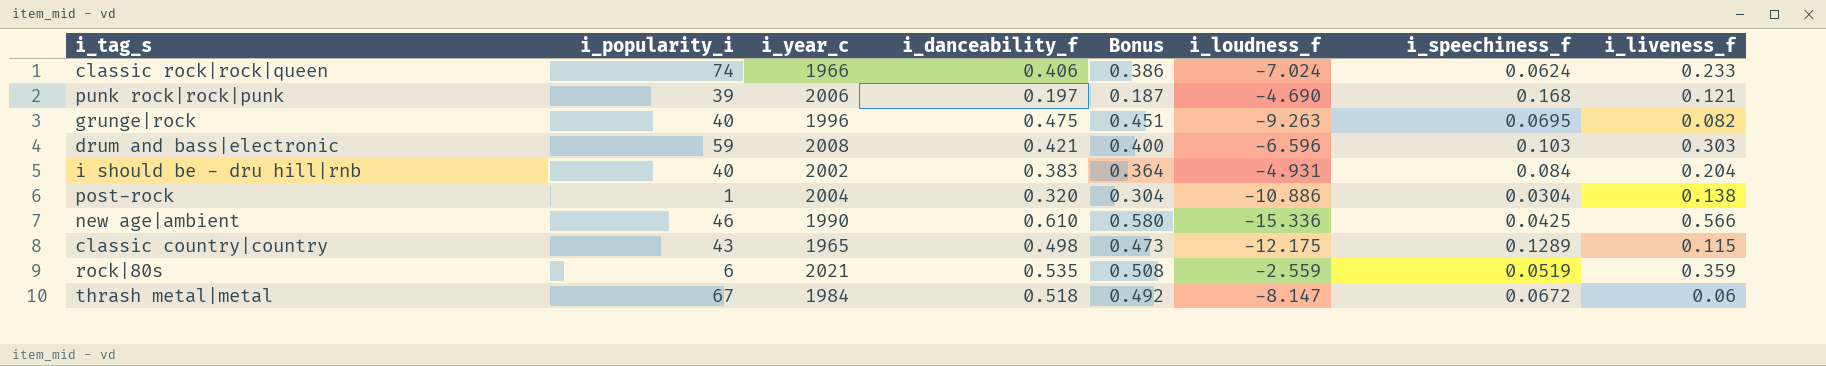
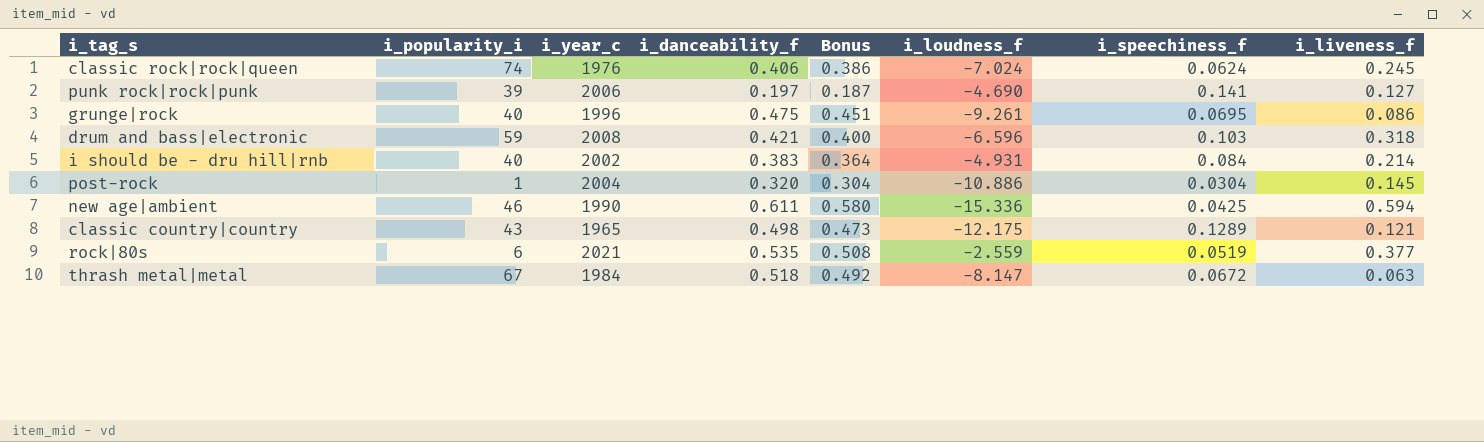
classic rock|rock|queen | i_year_c: 1966 -> 1976
classic rock|rock|queen | i_liveness_f: 0.233 -> 0.245
punk rock|rock|punk | i_speechiness_f: 0.168 -> 0.141
punk rock|rock|punk | i_liveness_f: 0.121 -> 0.127
grunge|rock | i_loudness_f: -9.263 -> -9.261
grunge|rock | i_liveness_f: 0.082 -> 0.086
drum and bass|electronic | i_liveness_f: 0.303 -> 0.318
i should be - dru hill|rnb | i_liveness_f: 0.204 -> 0.214
post-rock | i_liveness_f: 0.138 -> 0.145
new age|ambient | i_danceability_f: 0.610 -> 0.611
new age|ambient | i_liveness_f: 0.566 -> 0.594
classic country|country | i_liveness_f: 0.115 -> 0.121
rock|80s | i_liveness_f: 0.359 -> 0.377
thrash metal|metal | i_liveness_f: 0.06 -> 0.063

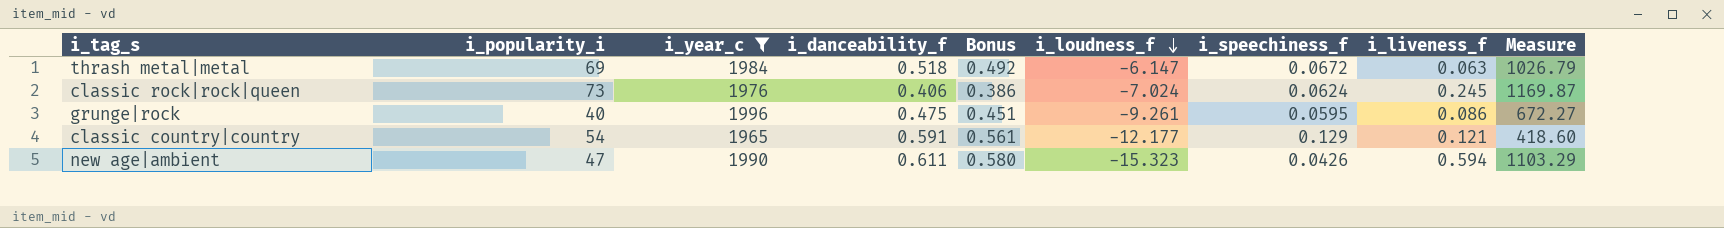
filter: none -> i_year_c <= 1996
row order: none -> i_loudness_f descending
column Measure | formula: none -> [i_popularity_i] / [i_speechiness_f]
thrash metal|metal | i_popularity_i: 67 -> 69
thrash metal|metal | i_loudness_f: -8.147 -> -6.147
classic rock|rock|queen | i_popularity_i: 74 -> 73
grunge|rock | i_speechiness_f: 0.0695 -> 0.0595
classic country|country | i_popularity_i: 43 -> 54
classic country|country | i_danceability_f: 0.498 -> 0.591
classic country|country | Bonus: 0.473 -> 0.561
classic country|country | i_loudness_f: -12.175 -> -12.177
classic country|country | i_speechiness_f: 0.1289 -> 0.129
new age|ambient | i_popularity_i: 46 -> 47
new age|ambient | i_loudness_f: -15.336 -> -15.323
new age|ambient | i_speechiness_f: 0.0425 -> 0.0426

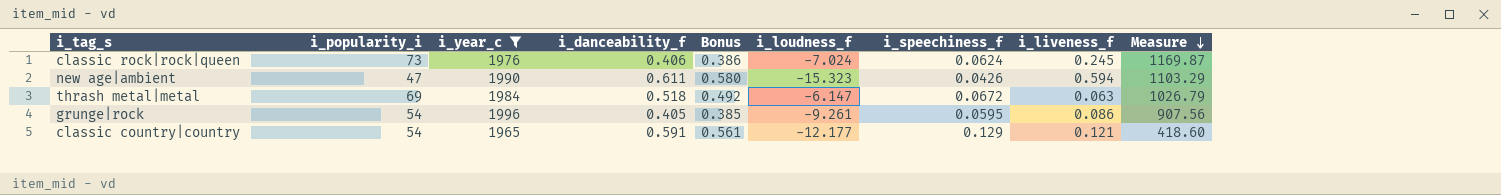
row order: i_loudness_f descending -> Measure descending
grunge|rock | i_popularity_i: 40 -> 54
grunge|rock | i_danceability_f: 0.475 -> 0.405
grunge|rock | Bonus: 0.451 -> 0.385
grunge|rock | Measure: 672.27 -> 907.56

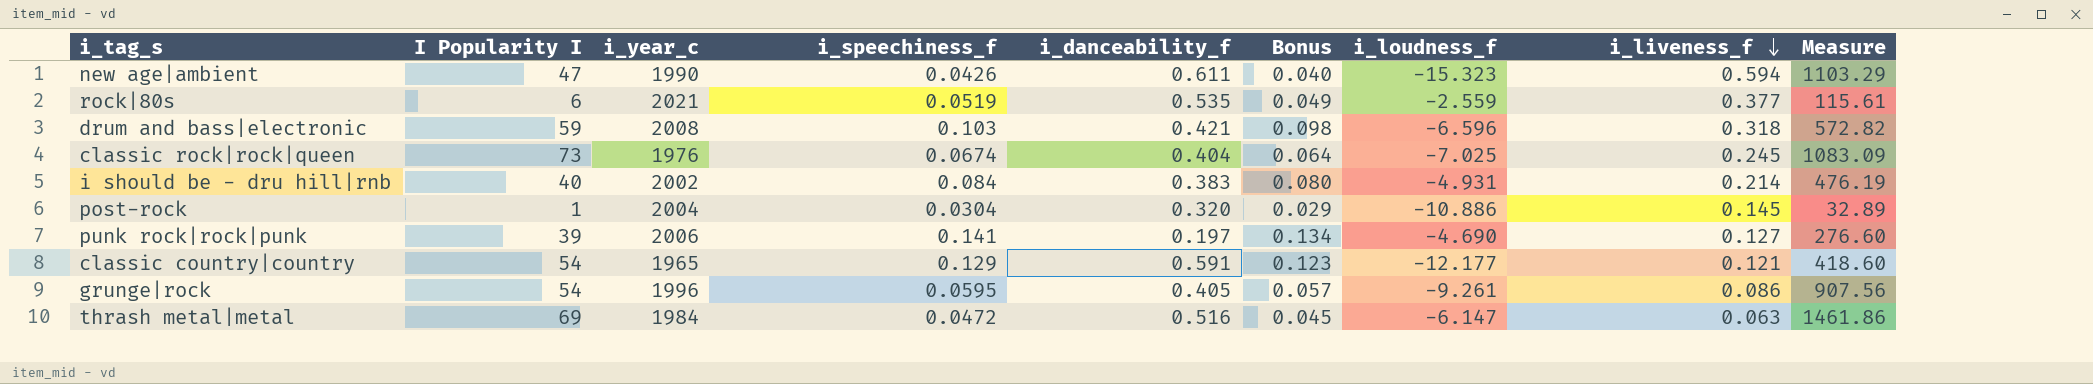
filter: i_year_c <= 1996 -> none
row order: Measure descending -> i_liveness_f descending
column name: i_popularity_i -> I Popularity I
column i_speechiness_f | position: 7 -> 4
column Bonus | formula: [i_danceability_f] * 0.95 -> [i_speechiness_f] * 0.95
classic rock|rock|queen | i_speechiness_f: 0.0624 -> 0.0674
classic rock|rock|queen | i_danceability_f: 0.406 -> 0.404
classic rock|rock|queen | i_loudness_f: -7.024 -> -7.025
classic rock|rock|queen | Measure: 1169.87 -> 1083.09
thrash metal|metal | i_speechiness_f: 0.0672 -> 0.0472
thrash metal|metal | i_danceability_f: 0.518 -> 0.516
thrash metal|metal | Measure: 1026.79 -> 1461.86

